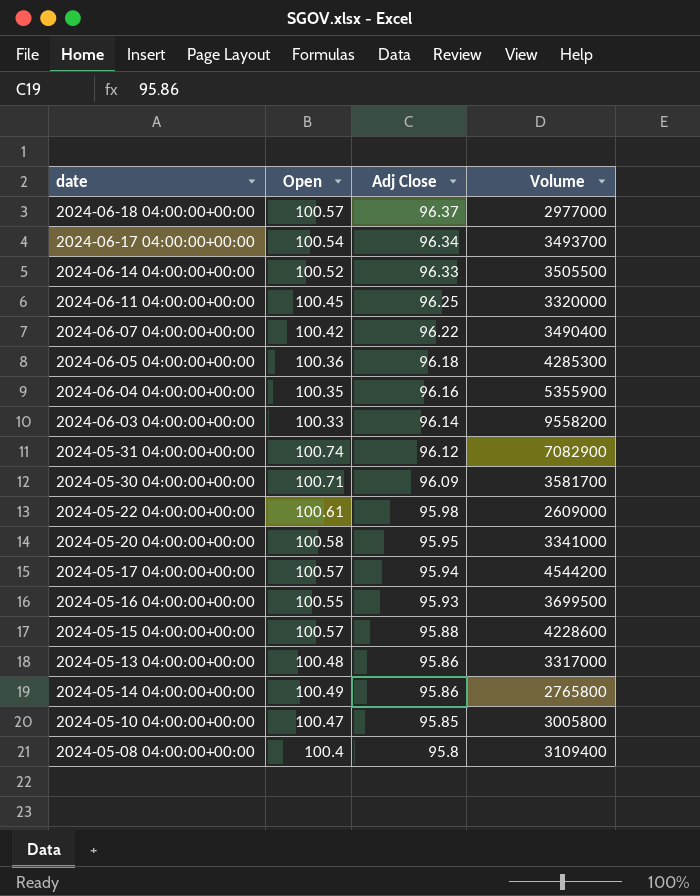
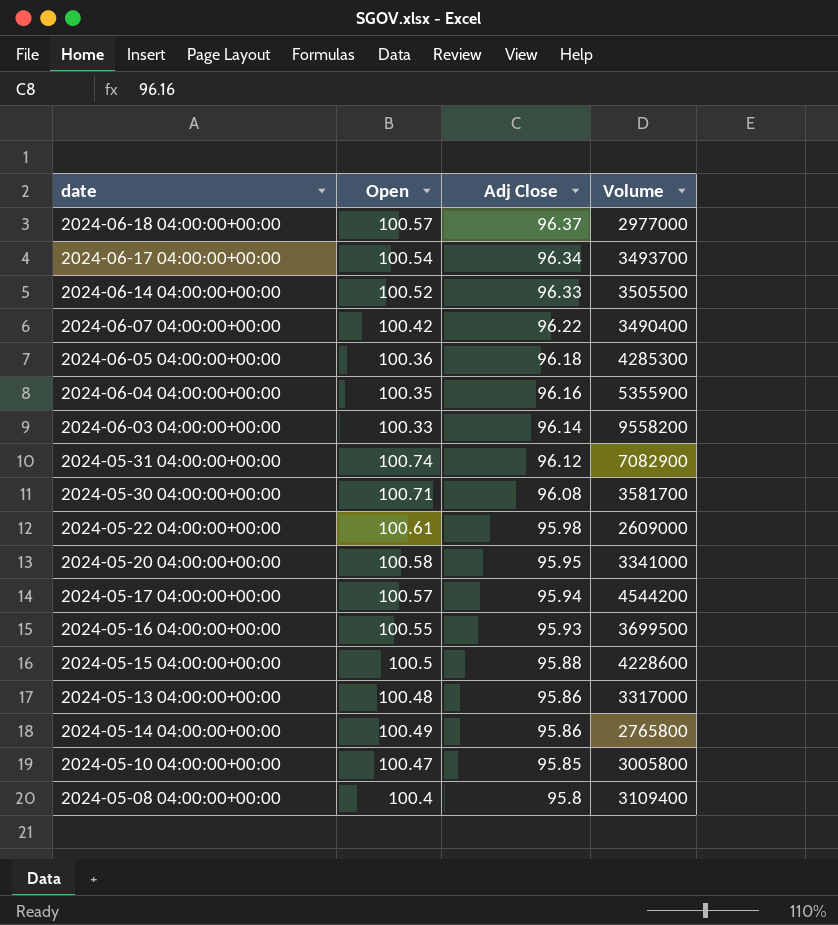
row 2024-06-11 04:00:00+00:00: 100.45 | 96.25 | 3320000 -> none
2024-05-30 04:00:00+00:00 | Adj Close: 96.09 -> 96.08
2024-05-15 04:00:00+00:00 | Open: 100.57 -> 100.5

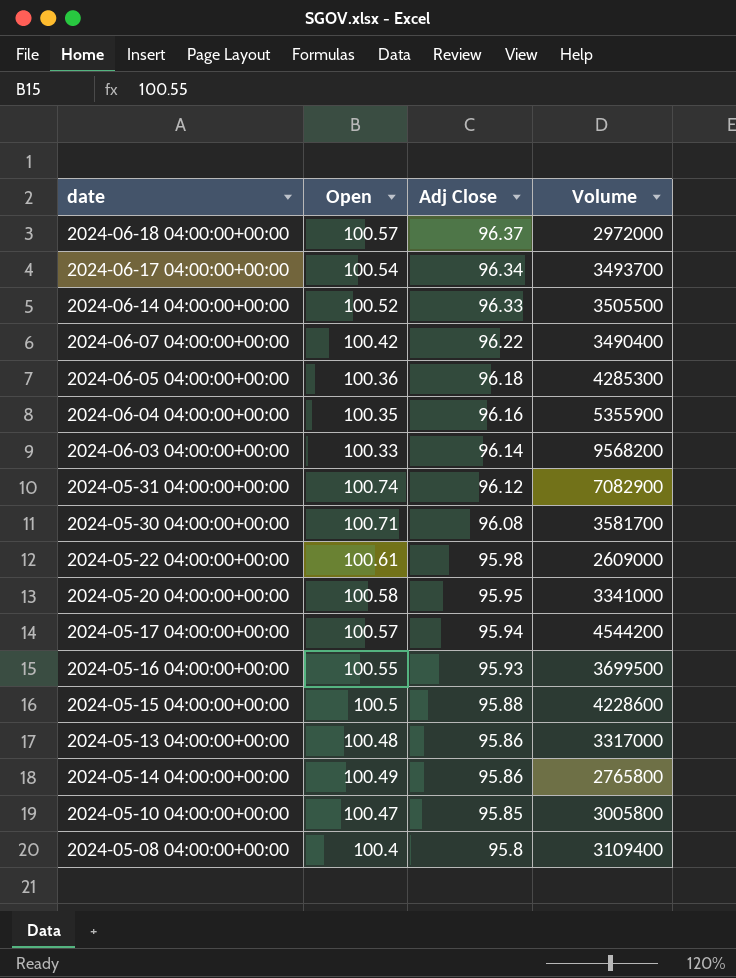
2024-06-18 04:00:00+00:00 | Volume: 2977000 -> 2972000
2024-06-03 04:00:00+00:00 | Volume: 9558200 -> 9568200

